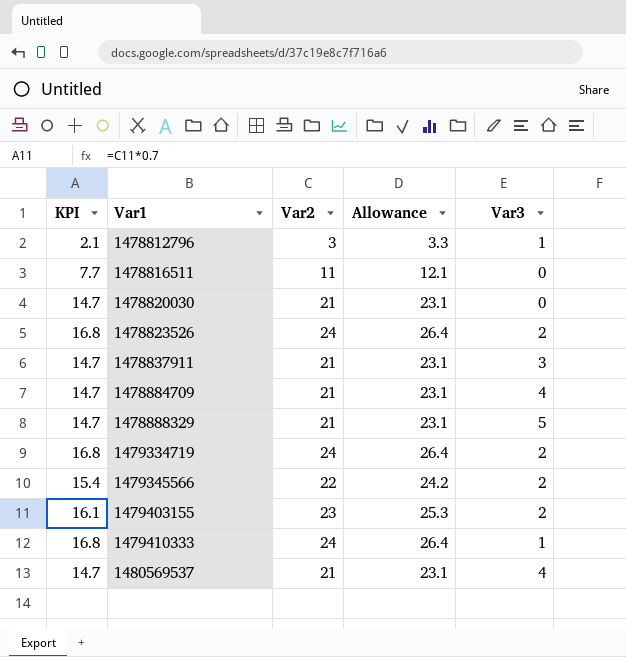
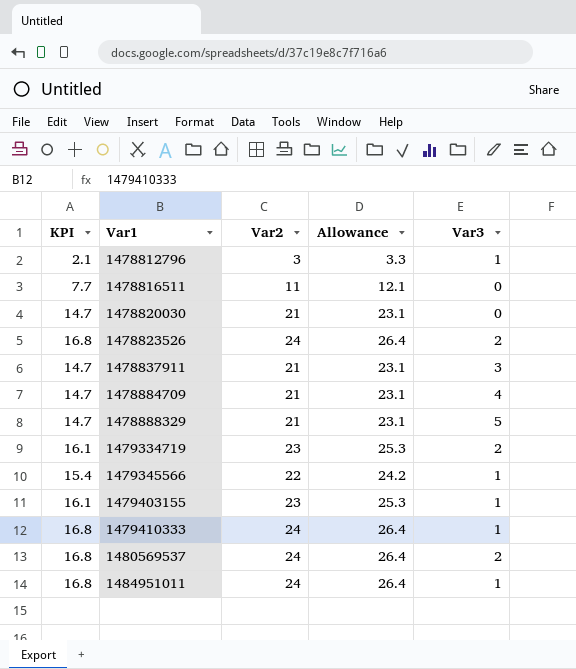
1479334719 | KPI: 16.8 -> 16.1
1479334719 | Var2: 24 -> 23
1479334719 | Allowance: 26.4 -> 25.3
1479345566 | Var3: 2 -> 1
1479403155 | Var3: 2 -> 1
1480569537 | KPI: 14.7 -> 16.8
1480569537 | Var2: 21 -> 24
1480569537 | Allowance: 23.1 -> 26.4
1480569537 | Var3: 4 -> 2
row 1484951011: none -> 16.8 | 24 | 26.4 | 1

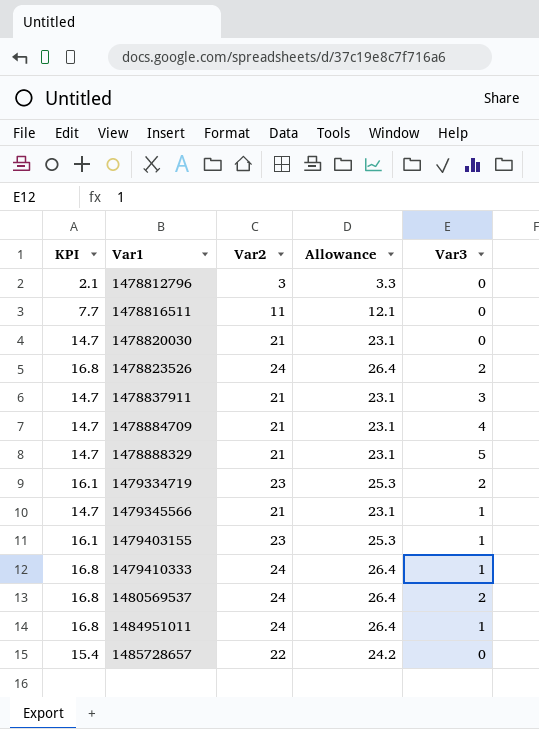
1478812796 | Var3: 1 -> 0
1479345566 | KPI: 15.4 -> 14.7
1479345566 | Var2: 22 -> 21
1479345566 | Allowance: 24.2 -> 23.1
row 1485728657: none -> 15.4 | 22 | 24.2 | 0

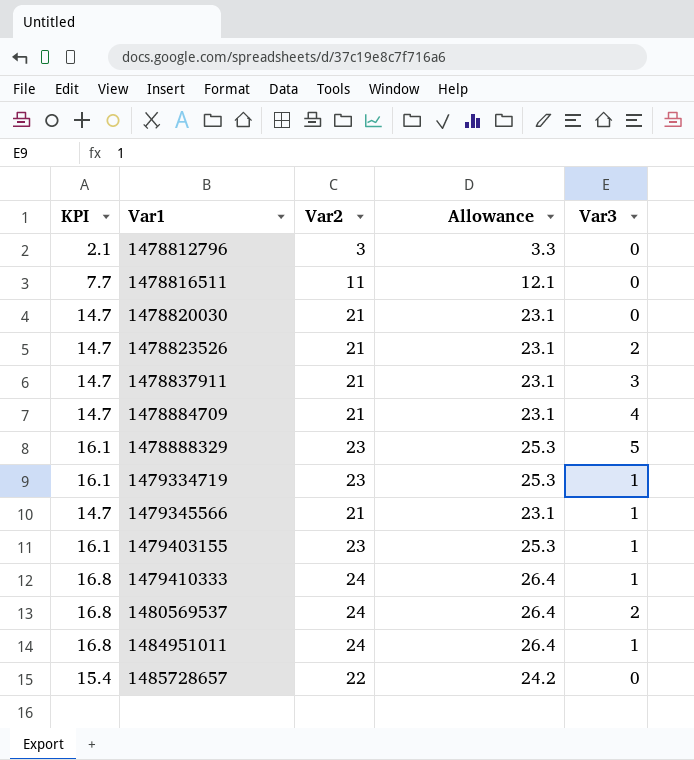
1478823526 | KPI: 16.8 -> 14.7
1478823526 | Var2: 24 -> 21
1478823526 | Allowance: 26.4 -> 23.1
1478888329 | KPI: 14.7 -> 16.1
1478888329 | Var2: 21 -> 23
1478888329 | Allowance: 23.1 -> 25.3
1479334719 | Var3: 2 -> 1

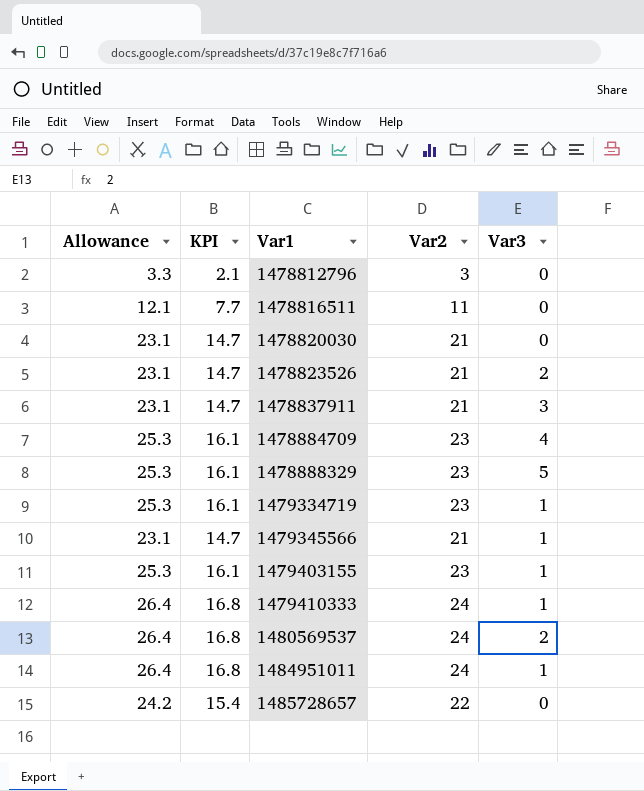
column Allowance | position: 4 -> 1
1478884709 | Allowance: 23.1 -> 25.3
1478884709 | KPI: 14.7 -> 16.1
1478884709 | Var2: 21 -> 23

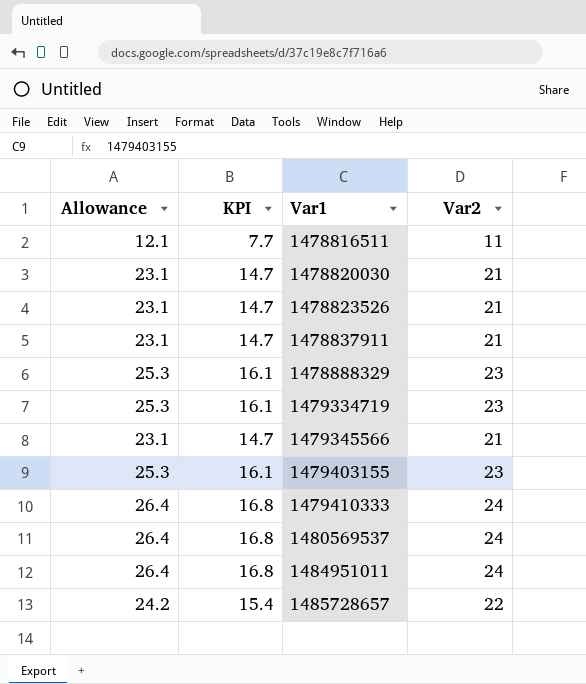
column Var3 | position: 5 -> none
row 1478812796: 3.3 | 2.1 | 3 | 0 -> none
row 1478884709: 25.3 | 16.1 | 23 | 4 -> none

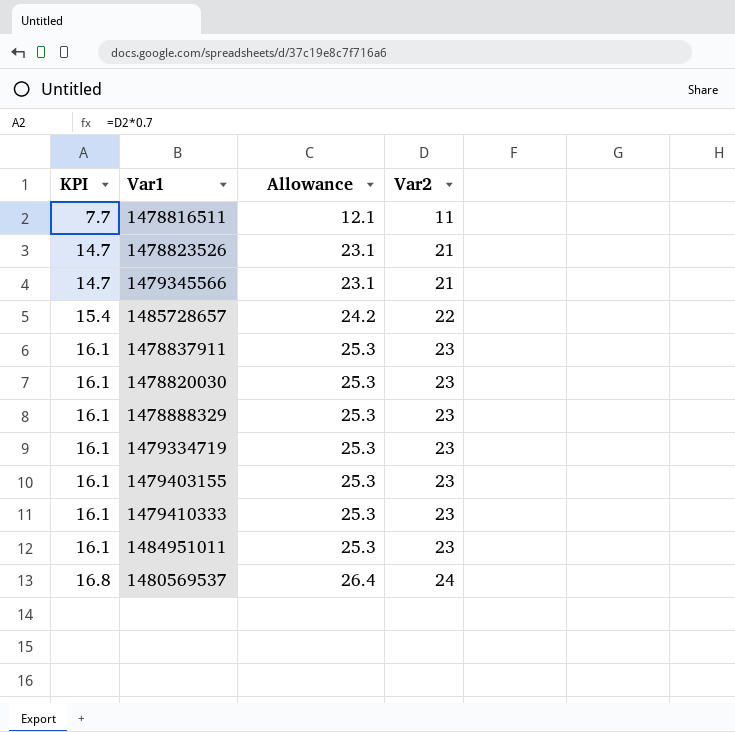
row order: Var1 ascending -> KPI ascending
column Allowance | position: 1 -> 3
1478837911 | KPI: 14.7 -> 16.1
1478837911 | Allowance: 23.1 -> 25.3
1478837911 | Var2: 21 -> 23
1478820030 | KPI: 14.7 -> 16.1
1478820030 | Allowance: 23.1 -> 25.3
1478820030 | Var2: 21 -> 23
1479410333 | KPI: 16.8 -> 16.1
1479410333 | Allowance: 26.4 -> 25.3
1479410333 | Var2: 24 -> 23
1484951011 | KPI: 16.8 -> 16.1
1484951011 | Allowance: 26.4 -> 25.3
1484951011 | Var2: 24 -> 23

